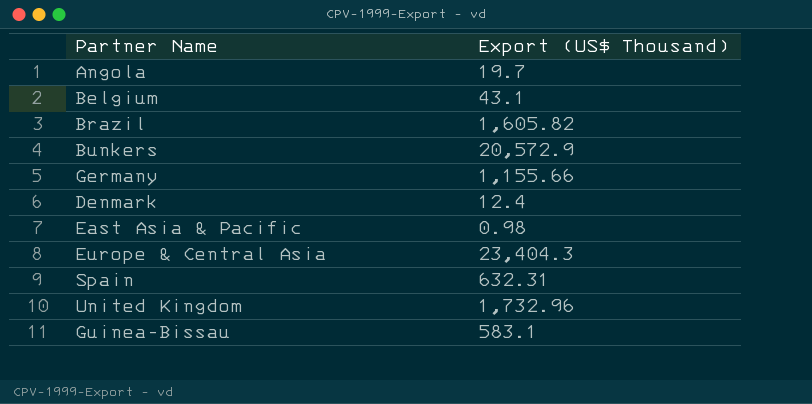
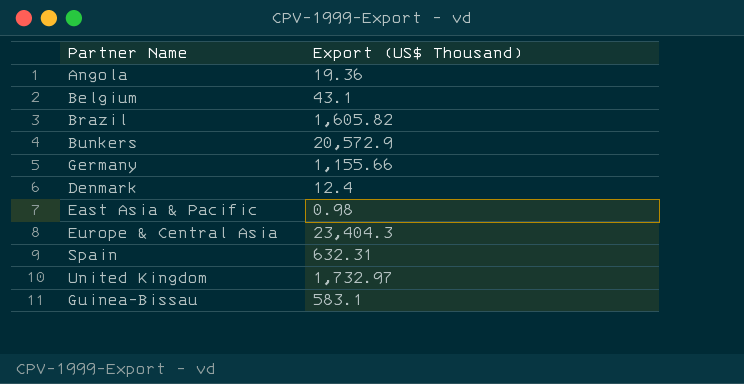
Angola | Export (US$ Thousand): 19.7 -> 19.36
United Kingdom | Export (US$ Thousand): 1,732.96 -> 1,732.97

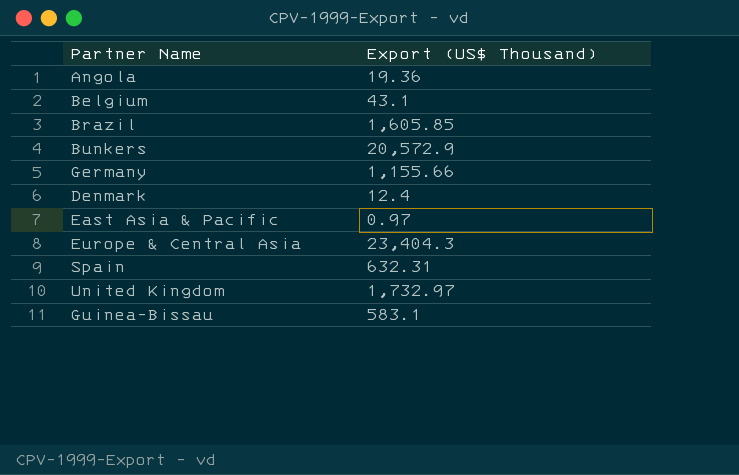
Brazil | Export (US$ Thousand): 1,605.82 -> 1,605.85
East Asia & Pacific | Export (US$ Thousand): 0.98 -> 0.97

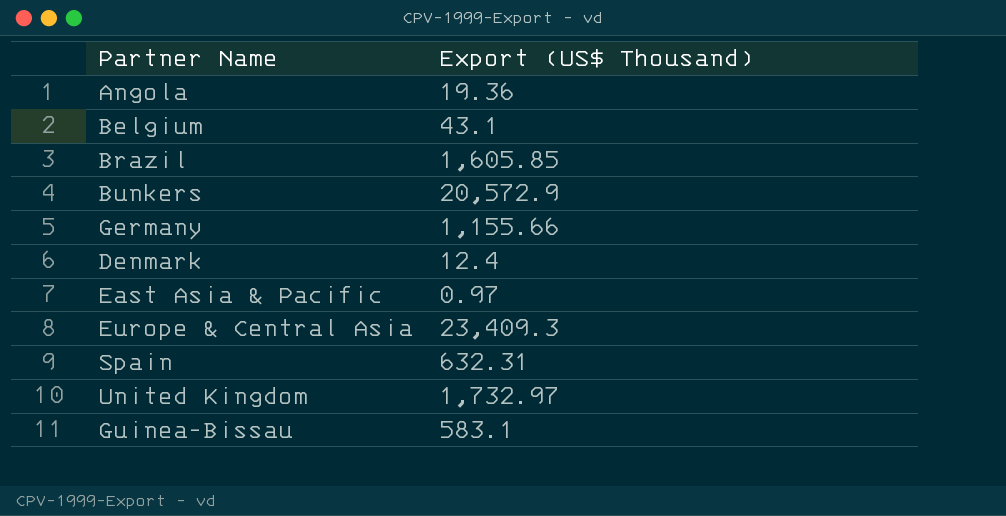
Europe & Central Asia | Export (US$ Thousand): 23,404.3 -> 23,409.3

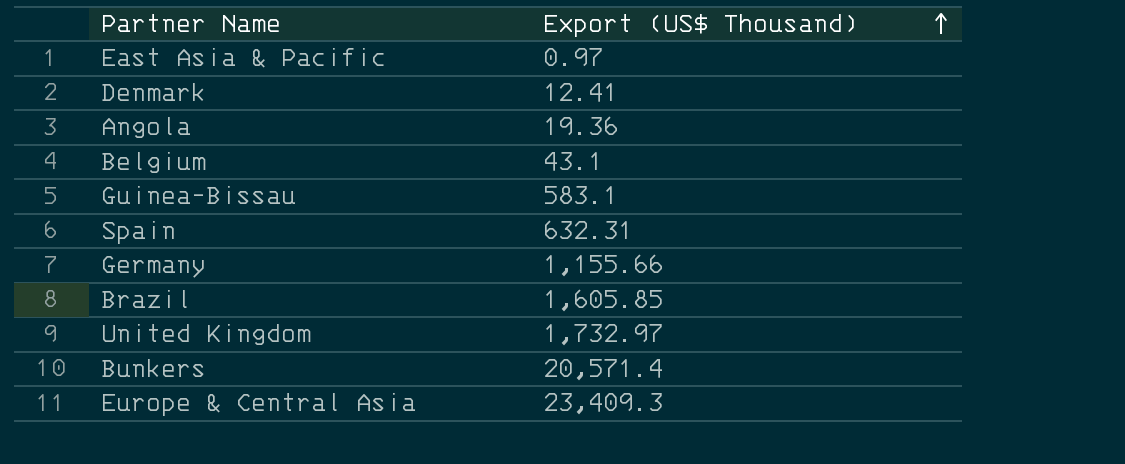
row order: none -> Export (US$ Thousand) ascending
Denmark | Export (US$ Thousand): 12.4 -> 12.41
Bunkers | Export (US$ Thousand): 20,572.9 -> 20,571.4

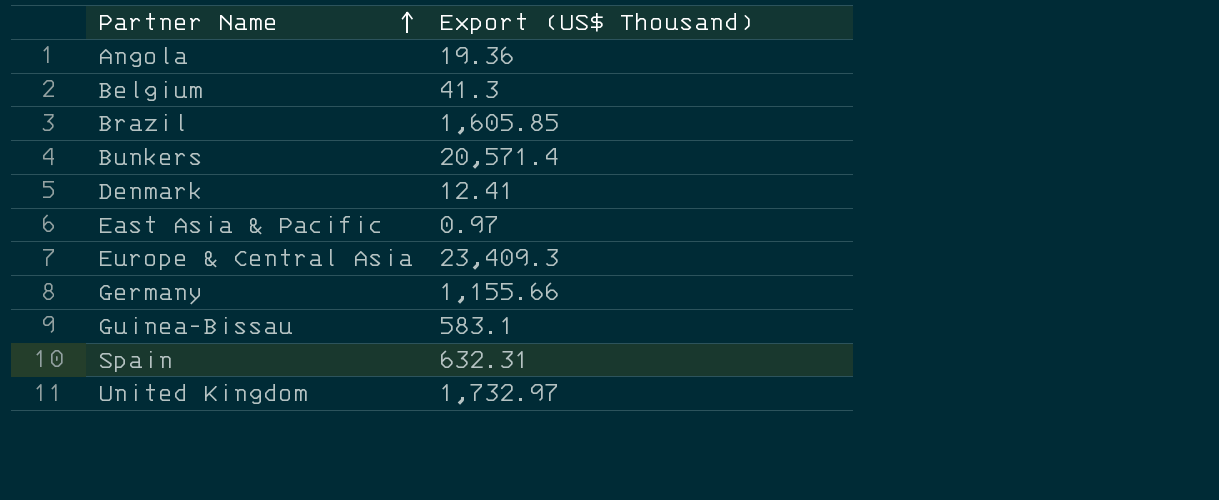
row order: Export (US$ Thousand) ascending -> Partner Name ascending
Belgium | Export (US$ Thousand): 43.1 -> 41.3

